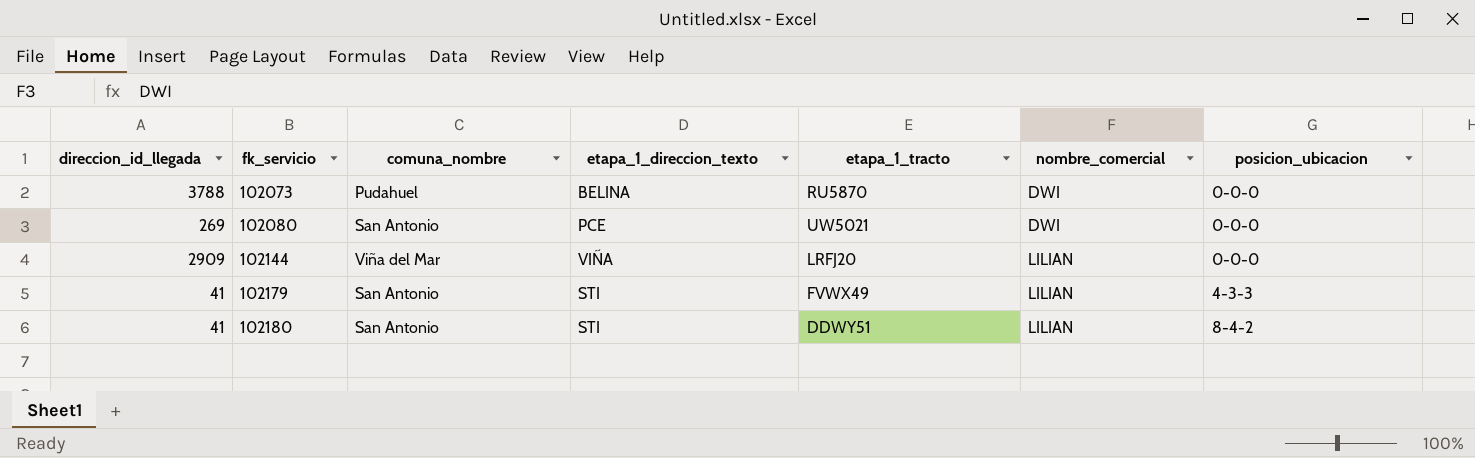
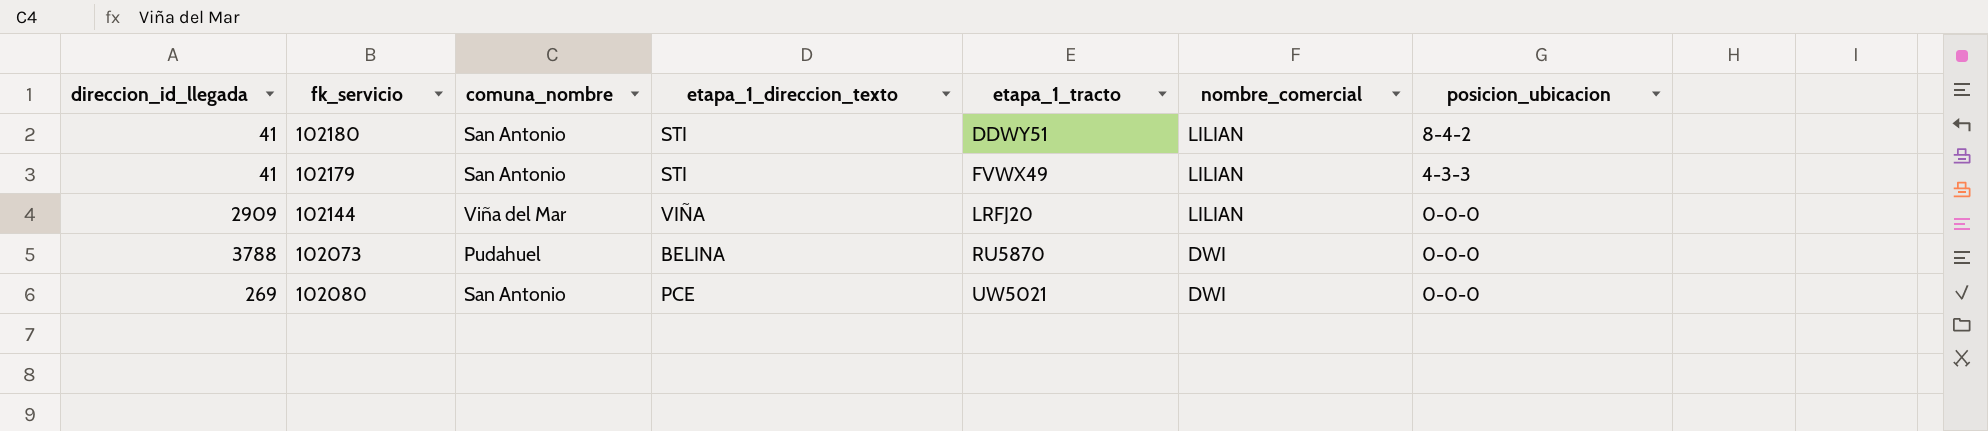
row order: fk_servicio ascending -> etapa_1_tracto ascending

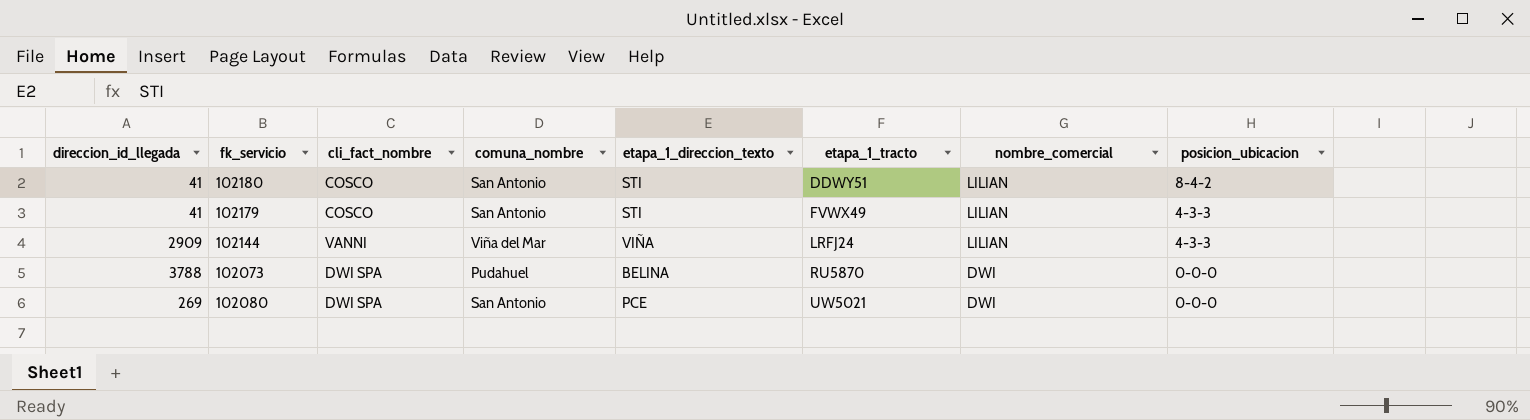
column cli_fact_nombre | position: none -> 3
102144 | etapa_1_tracto: LRFJ20 -> LRFJ24
102144 | posicion_ubicacion: 0-0-0 -> 4-3-3

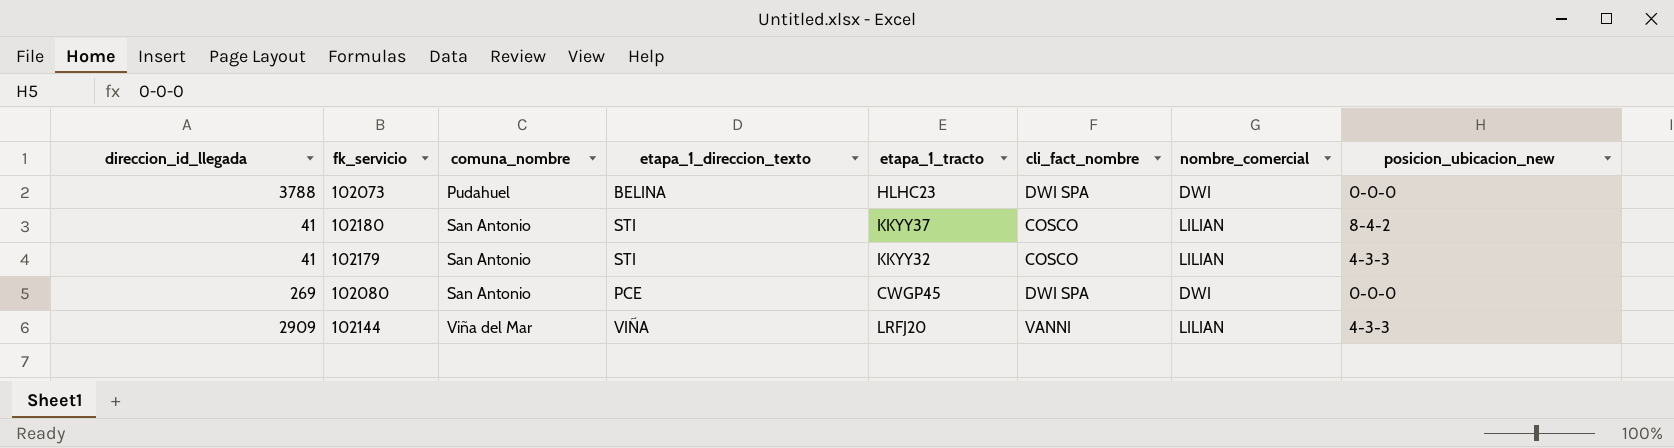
row order: etapa_1_tracto ascending -> comuna_nombre ascending
column cli_fact_nombre | position: 3 -> 6
column name: posicion_ubicacion -> posicion_ubicacion_new
102073 | etapa_1_tracto: RU5870 -> HLHC23
102180 | etapa_1_tracto: DDWY51 -> KKYY37
102179 | etapa_1_tracto: FVWX49 -> KKYY32
102080 | etapa_1_tracto: UW5021 -> CWGP45
102144 | etapa_1_tracto: LRFJ24 -> LRFJ20

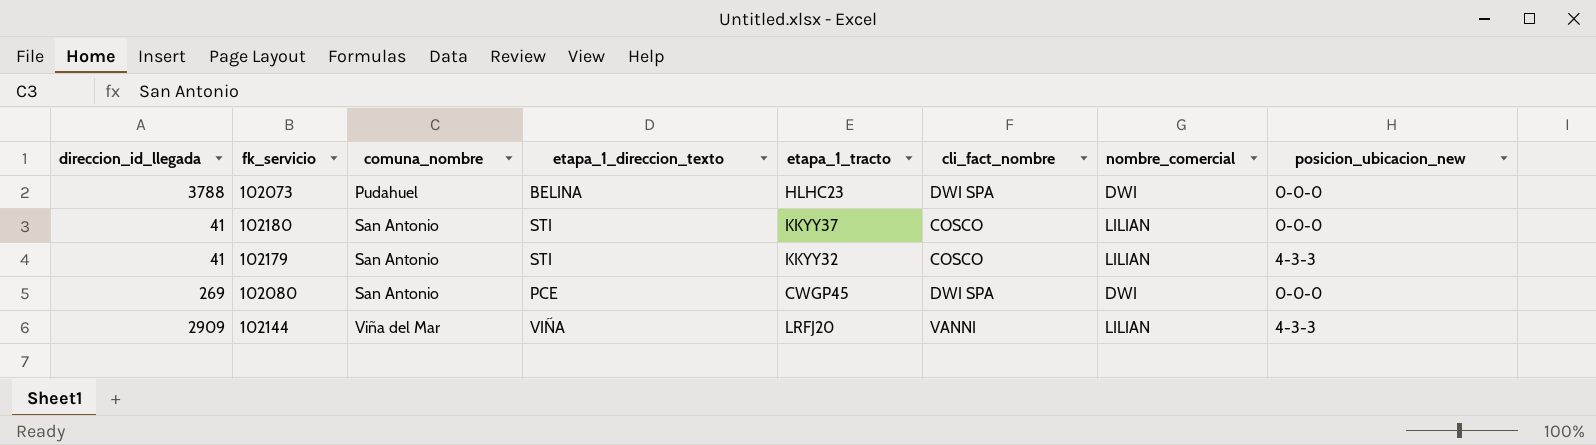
102180 | posicion_ubicacion_new: 8-4-2 -> 0-0-0

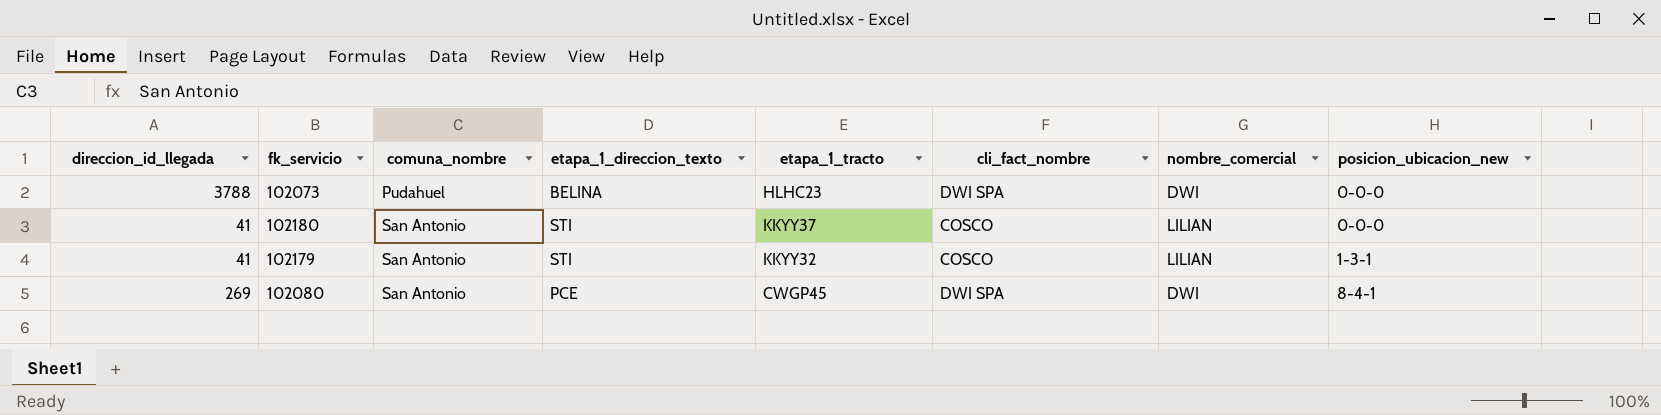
row 102144: 2909 | Viña del Mar | VIÑA | LRFJ20 | VANNI | LILIAN | 4-3-3 -> none
102179 | posicion_ubicacion_new: 4-3-3 -> 1-3-1
102080 | posicion_ubicacion_new: 0-0-0 -> 8-4-1

